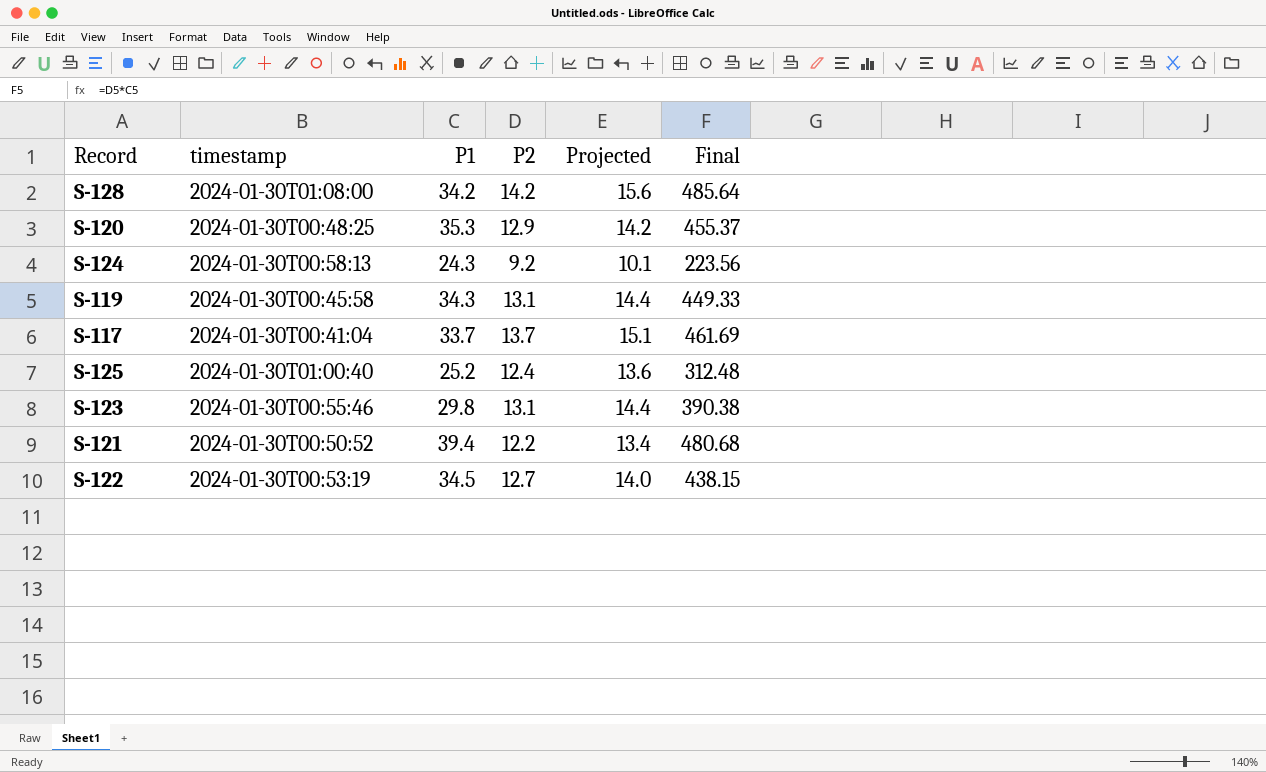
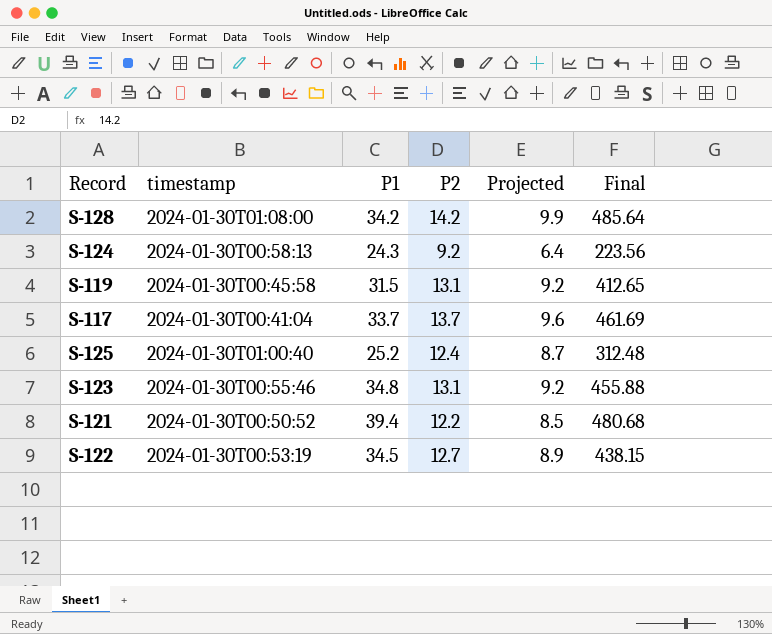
column Projected | formula: [P2] * 1.1 -> [P2] * 0.7
row S-120: 2024-01-30T00:48:25 | 35.3 | 12.9 | 14.2 | 455.37 -> none
S-119 | P1: 34.3 -> 31.5
S-119 | Final: 449.33 -> 412.65
S-123 | P1: 29.8 -> 34.8
S-123 | Final: 390.38 -> 455.88

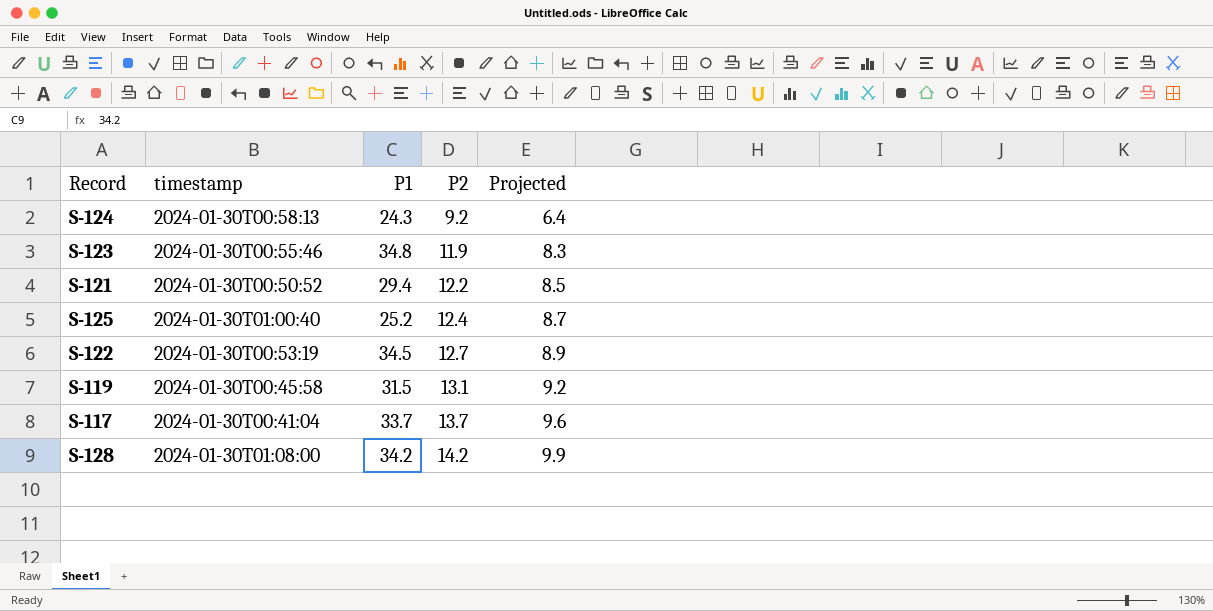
row order: none -> P2 ascending
column Final | formula: [P1] * [P2] -> none
S-123 | P2: 13.1 -> 11.9
S-123 | Projected: 9.2 -> 8.3
S-121 | P1: 39.4 -> 29.4

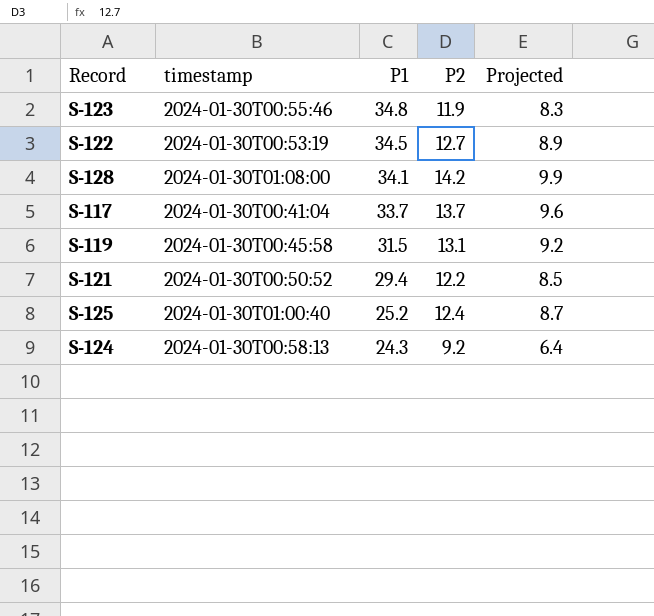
row order: P2 ascending -> P1 descending
S-128 | P1: 34.2 -> 34.1

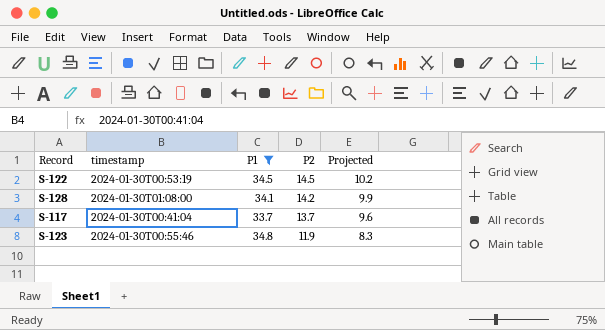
filter: none -> P1 >= 33.7
row order: P1 descending -> P2 descending
S-122 | P2: 12.7 -> 14.5
S-122 | Projected: 8.9 -> 10.2

